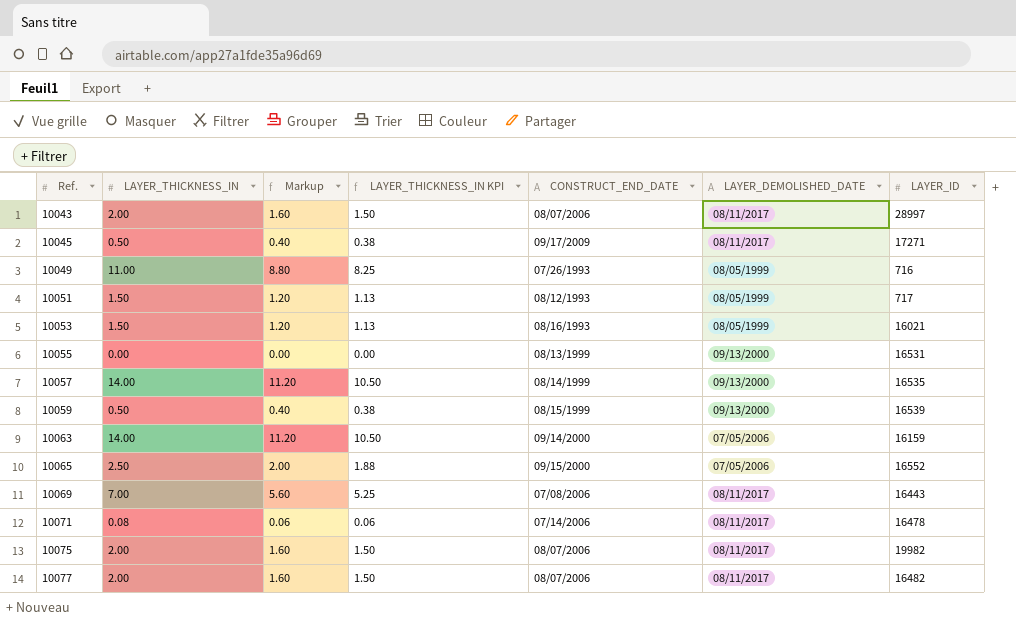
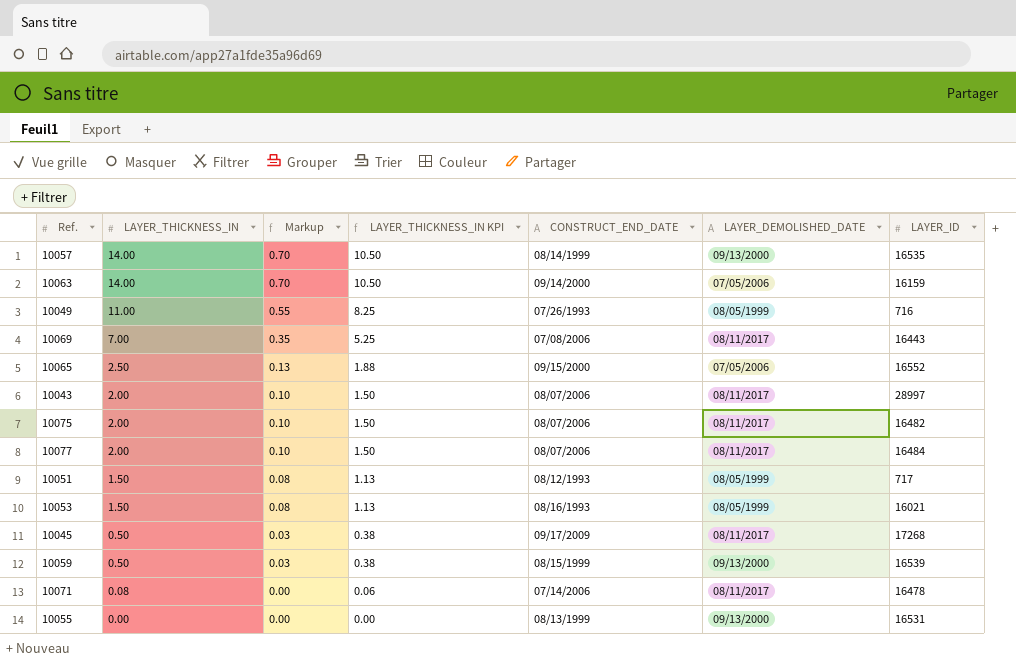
row order: Ref. ascending -> LAYER_THICKNESS_IN descending
column Markup | formula: [LAYER_THICKNESS_IN] * 0.8 -> [LAYER_THICKNESS_IN] * 0.05
10075 | LAYER_ID: 19982 -> 16482
10077 | LAYER_ID: 16482 -> 16484
10045 | LAYER_ID: 17271 -> 17268

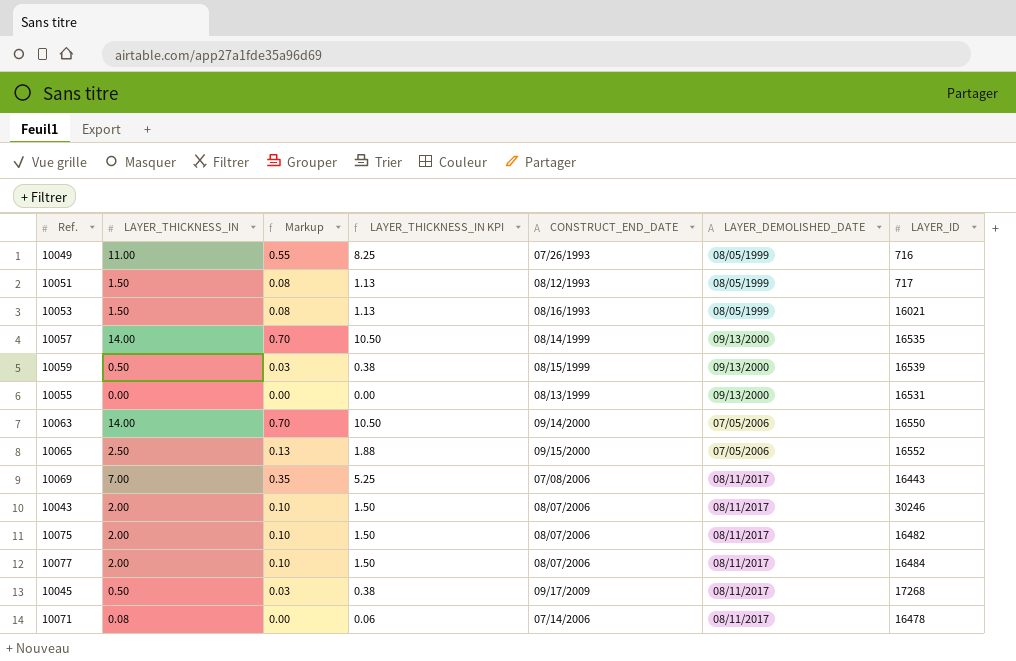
row order: LAYER_THICKNESS_IN descending -> LAYER_DEMOLISHED_DATE ascending
10063 | LAYER_ID: 16159 -> 16550
10043 | LAYER_ID: 28997 -> 30246

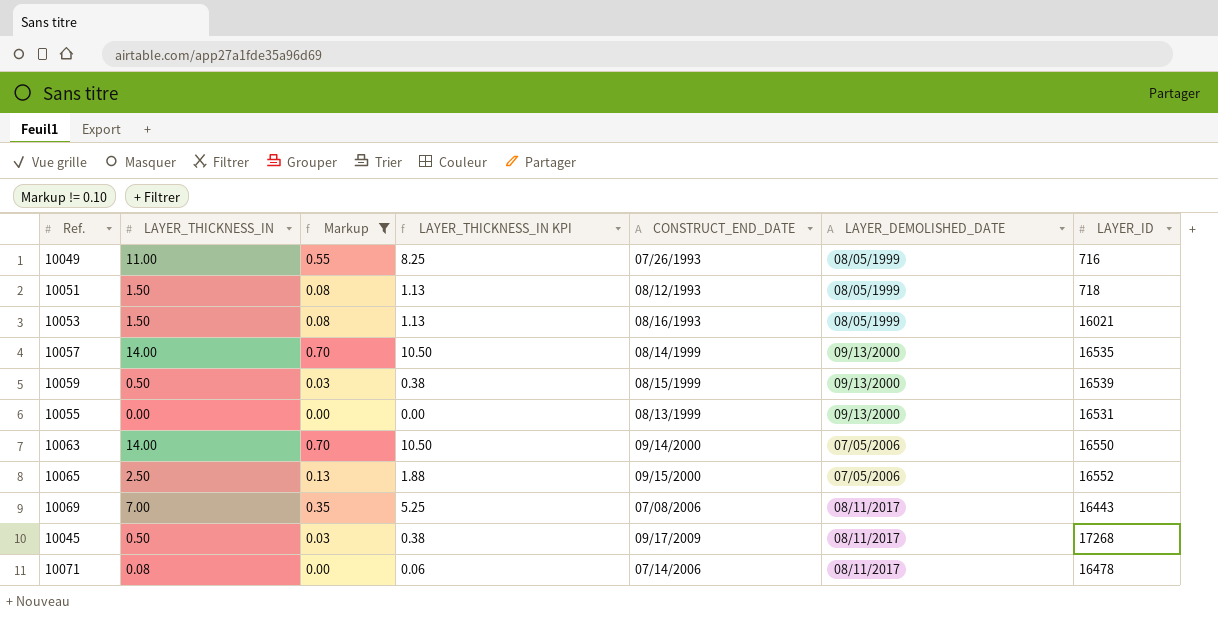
filter: none -> Markup != 0.10
10051 | LAYER_ID: 717 -> 718

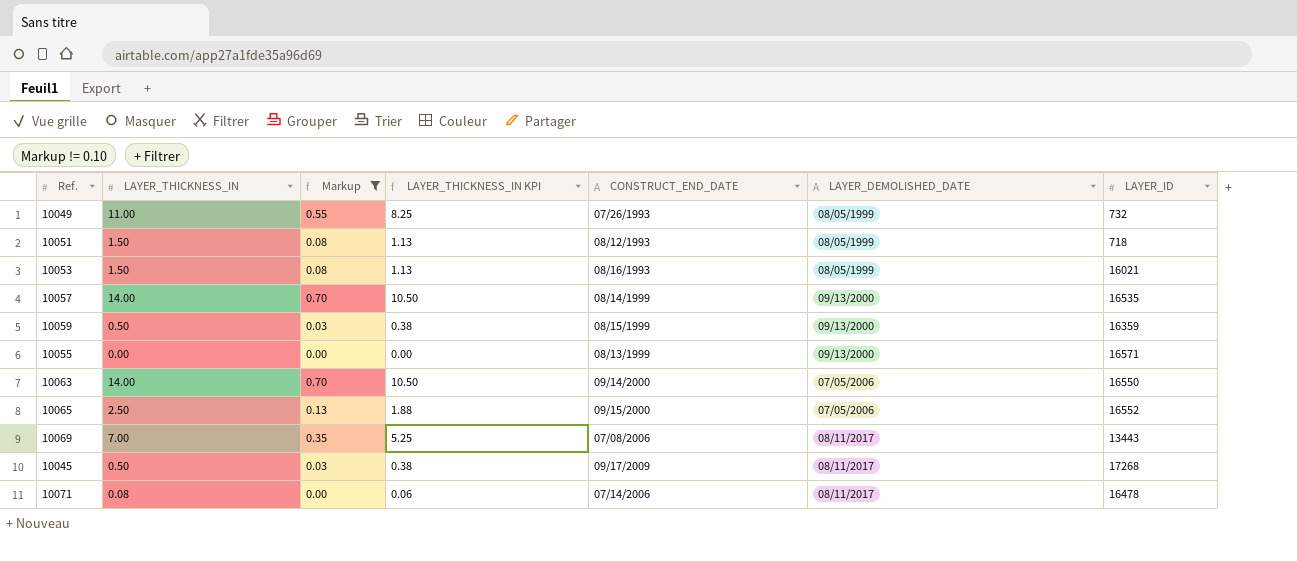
10049 | LAYER_ID: 716 -> 732
10059 | LAYER_ID: 16539 -> 16359
10055 | LAYER_ID: 16531 -> 16571
10069 | LAYER_ID: 16443 -> 13443

